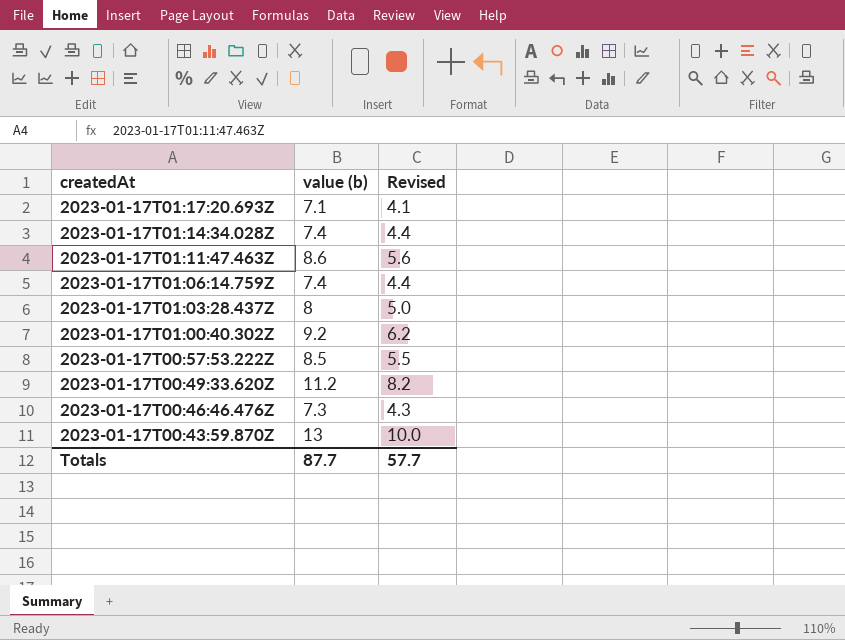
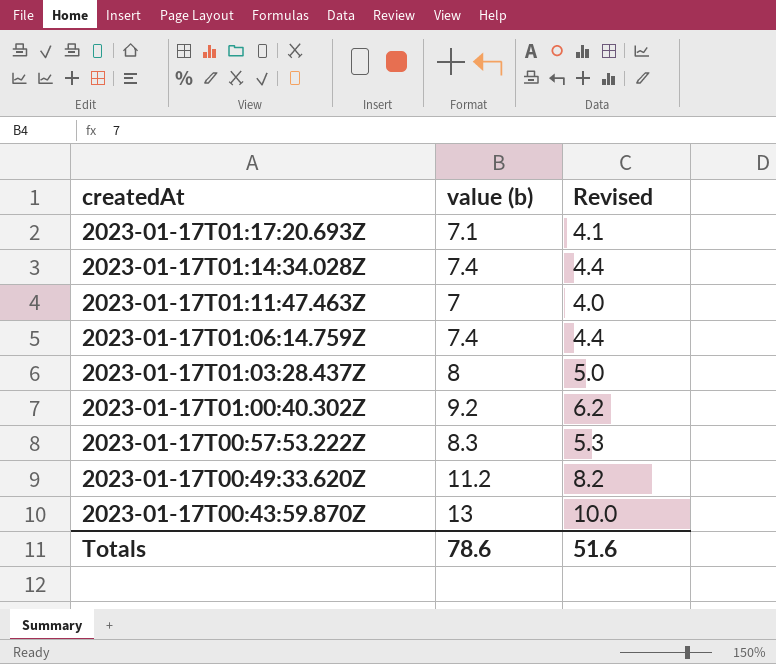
row 2023-01-17T00:46:46.476Z: 7.3 | 4.3 -> none
2023-01-17T01:11:47.463Z | value (b): 8.6 -> 7
2023-01-17T01:11:47.463Z | Revised: 5.6 -> 4.0
2023-01-17T00:57:53.222Z | value (b): 8.5 -> 8.3
2023-01-17T00:57:53.222Z | Revised: 5.5 -> 5.3
Totals | value (b): 87.7 -> 78.6
Totals | Revised: 57.7 -> 51.6

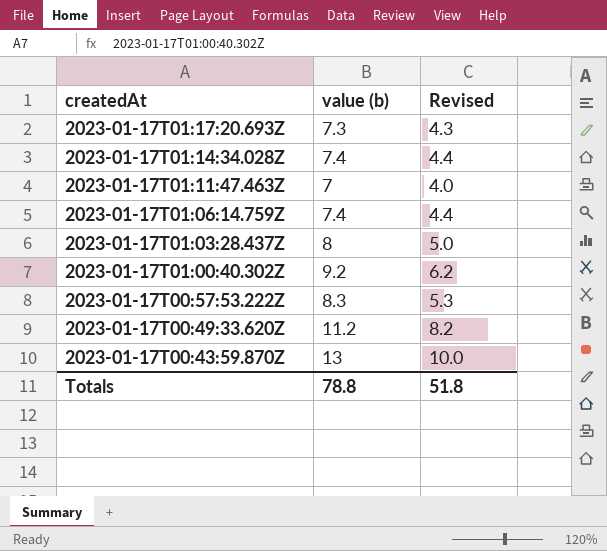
2023-01-17T01:17:20.693Z | value (b): 7.1 -> 7.3
2023-01-17T01:17:20.693Z | Revised: 4.1 -> 4.3
Totals | value (b): 78.6 -> 78.8
Totals | Revised: 51.6 -> 51.8

